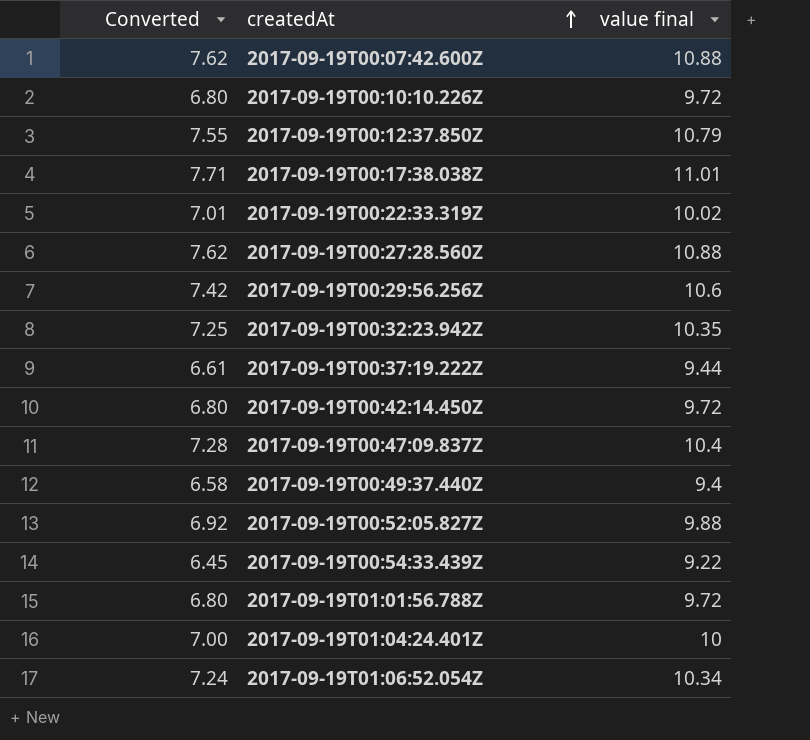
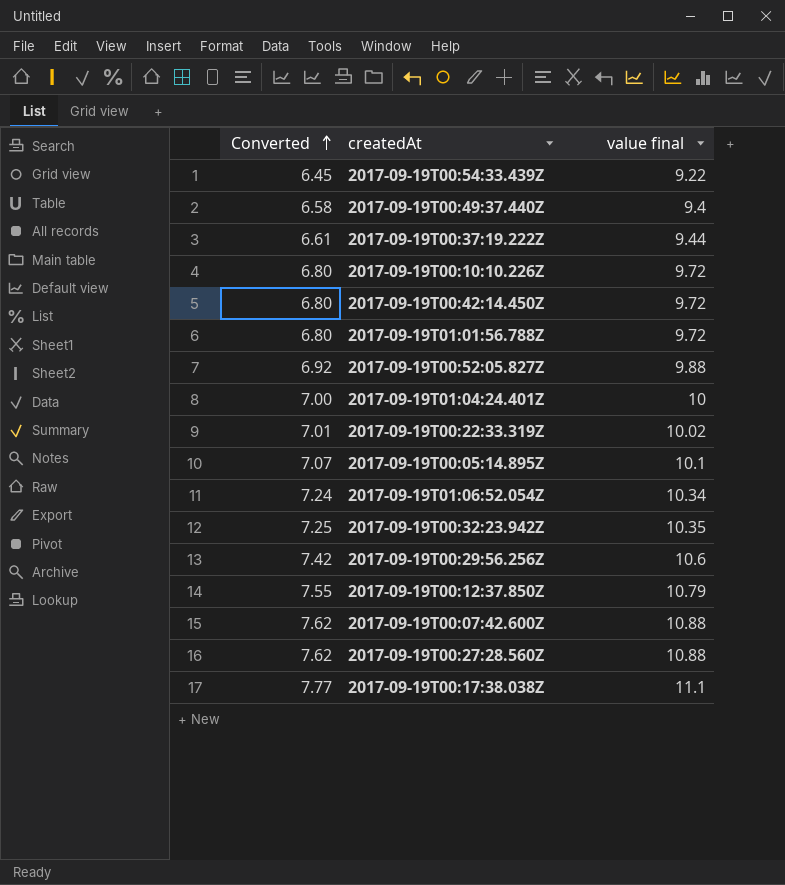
row order: createdAt ascending -> Converted ascending
row 2017-09-19T00:47:09.837Z: 7.28 | 10.4 -> none
row 2017-09-19T00:05:14.895Z: none -> 7.07 | 10.1
2017-09-19T00:17:38.038Z | Converted: 7.71 -> 7.77
2017-09-19T00:17:38.038Z | value final: 11.01 -> 11.1

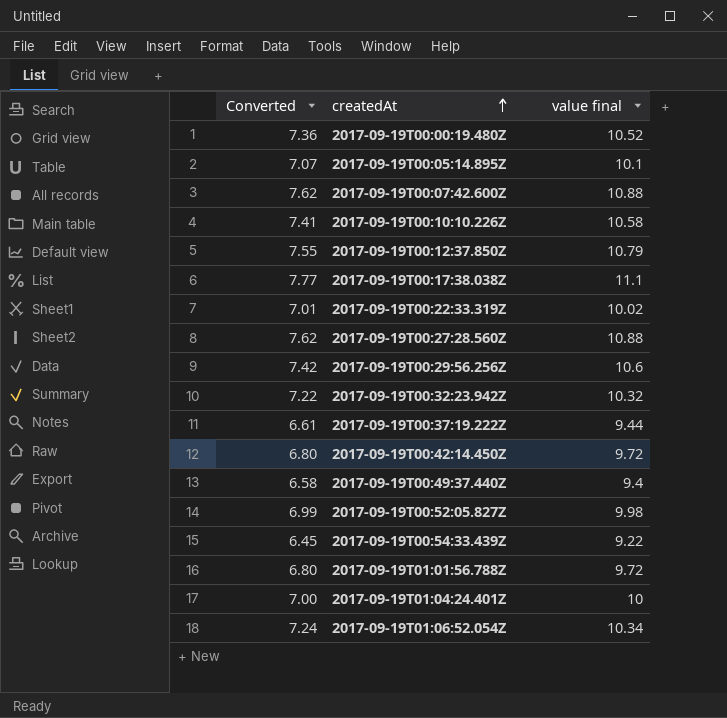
row order: Converted ascending -> createdAt ascending
row 2017-09-19T00:00:19.480Z: none -> 7.36 | 10.52
2017-09-19T00:10:10.226Z | Converted: 6.80 -> 7.41
2017-09-19T00:10:10.226Z | value final: 9.72 -> 10.58
2017-09-19T00:32:23.942Z | Converted: 7.25 -> 7.22
2017-09-19T00:32:23.942Z | value final: 10.35 -> 10.32
2017-09-19T00:52:05.827Z | Converted: 6.92 -> 6.99
2017-09-19T00:52:05.827Z | value final: 9.88 -> 9.98

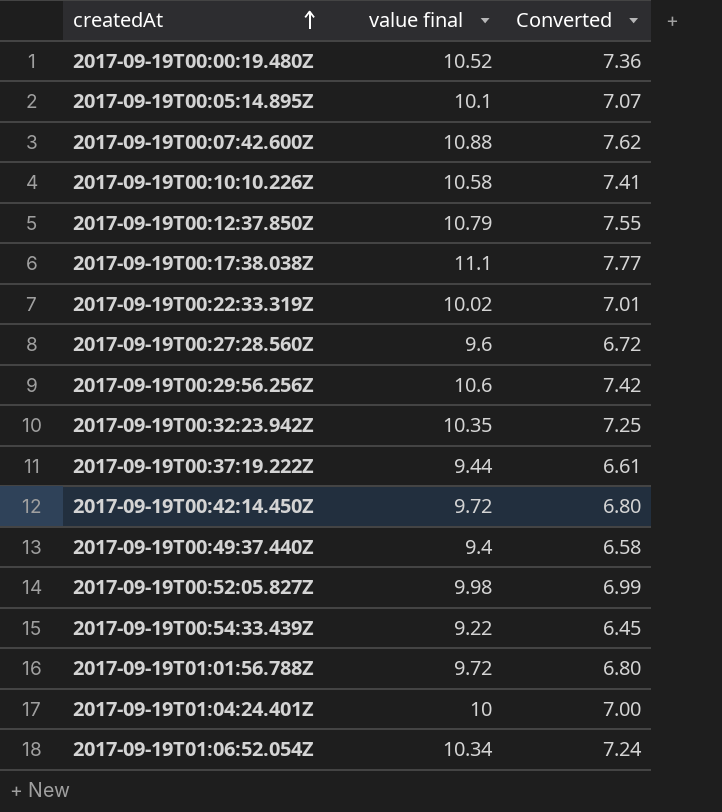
column Converted | position: 1 -> 3
2017-09-19T00:27:28.560Z | value final: 10.88 -> 9.6
2017-09-19T00:27:28.560Z | Converted: 7.62 -> 6.72
2017-09-19T00:32:23.942Z | value final: 10.32 -> 10.35
2017-09-19T00:32:23.942Z | Converted: 7.22 -> 7.25

